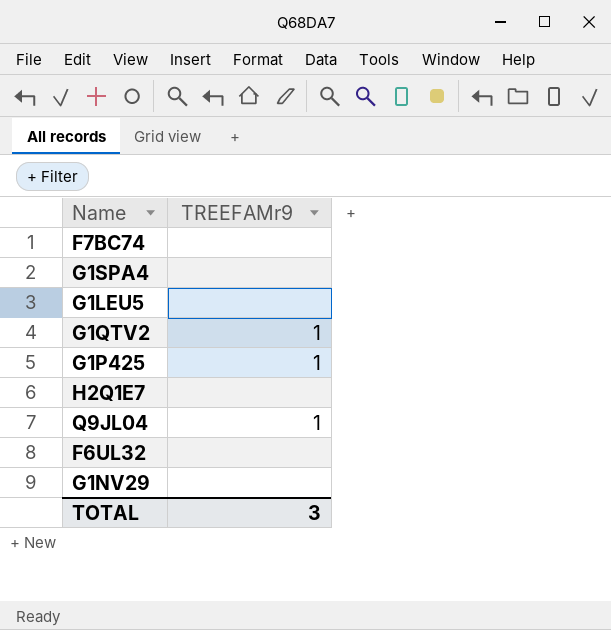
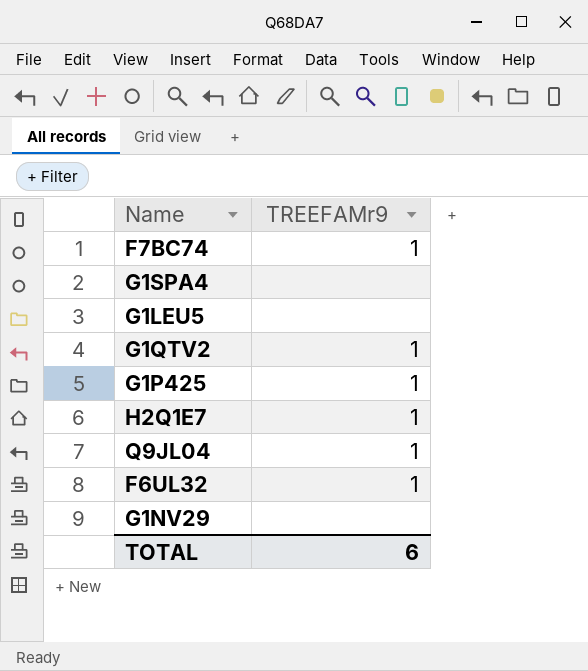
F7BC74 | TREEFAMr9: none -> 1
H2Q1E7 | TREEFAMr9: none -> 1
F6UL32 | TREEFAMr9: none -> 1
TOTAL | TREEFAMr9: 3 -> 6

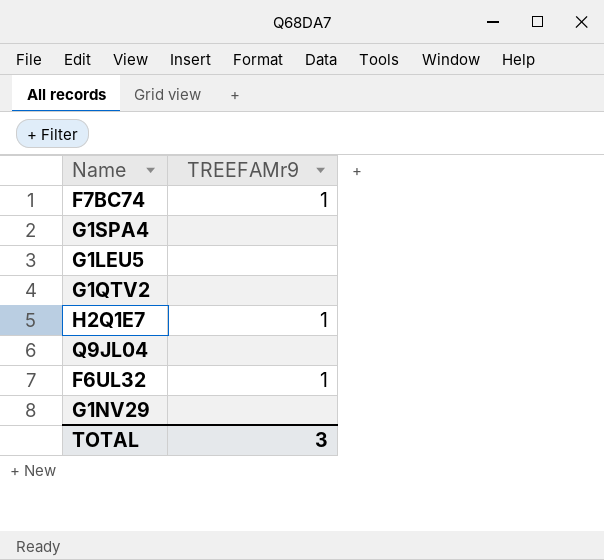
row G1P425: 1 -> none
G1QTV2 | TREEFAMr9: 1 -> none
Q9JL04 | TREEFAMr9: 1 -> none
TOTAL | TREEFAMr9: 6 -> 3

